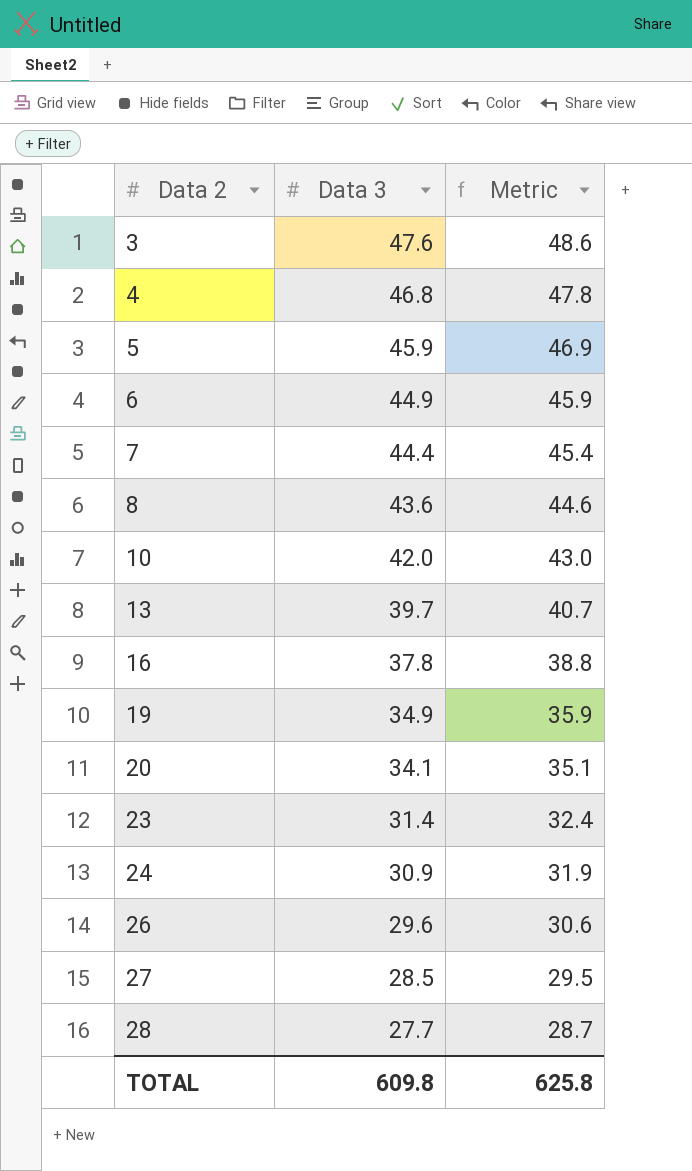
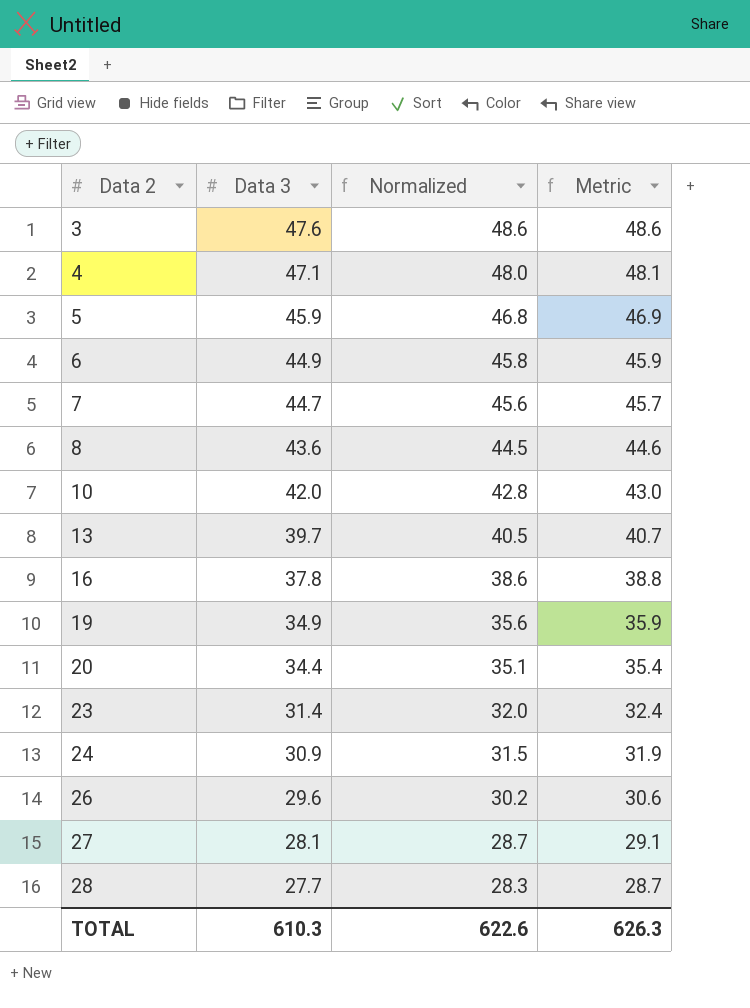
column Normalized | formula: none -> [Data 3] * 1.02
4 | Data 3: 46.8 -> 47.1
4 | Metric: 47.8 -> 48.1
7 | Data 3: 44.4 -> 44.7
7 | Metric: 45.4 -> 45.7
20 | Data 3: 34.1 -> 34.4
20 | Metric: 35.1 -> 35.4
27 | Data 3: 28.5 -> 28.1
27 | Metric: 29.5 -> 29.1
TOTAL | Data 3: 609.8 -> 610.3
TOTAL | Metric: 625.8 -> 626.3

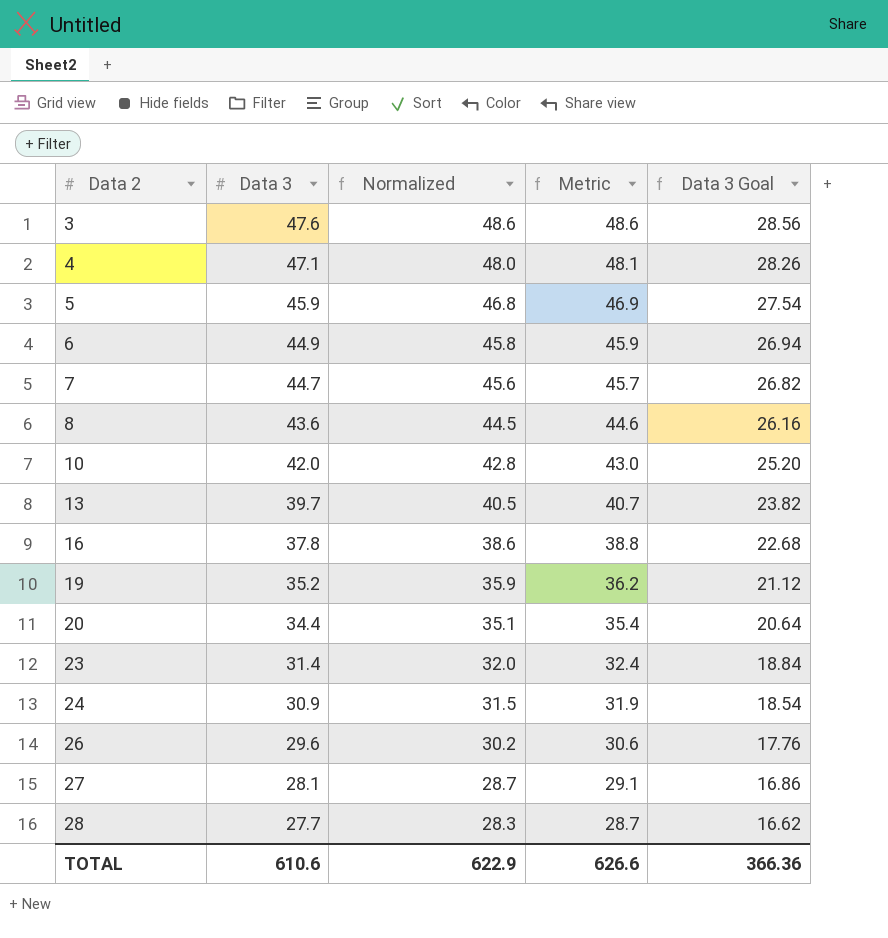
column Data 3 Goal | formula: none -> [Data 3] * 0.6
19 | Data 3: 34.9 -> 35.2
19 | Normalized: 35.6 -> 35.9
19 | Metric: 35.9 -> 36.2
TOTAL | Data 3: 610.3 -> 610.6
TOTAL | Normalized: 622.6 -> 622.9
TOTAL | Metric: 626.3 -> 626.6

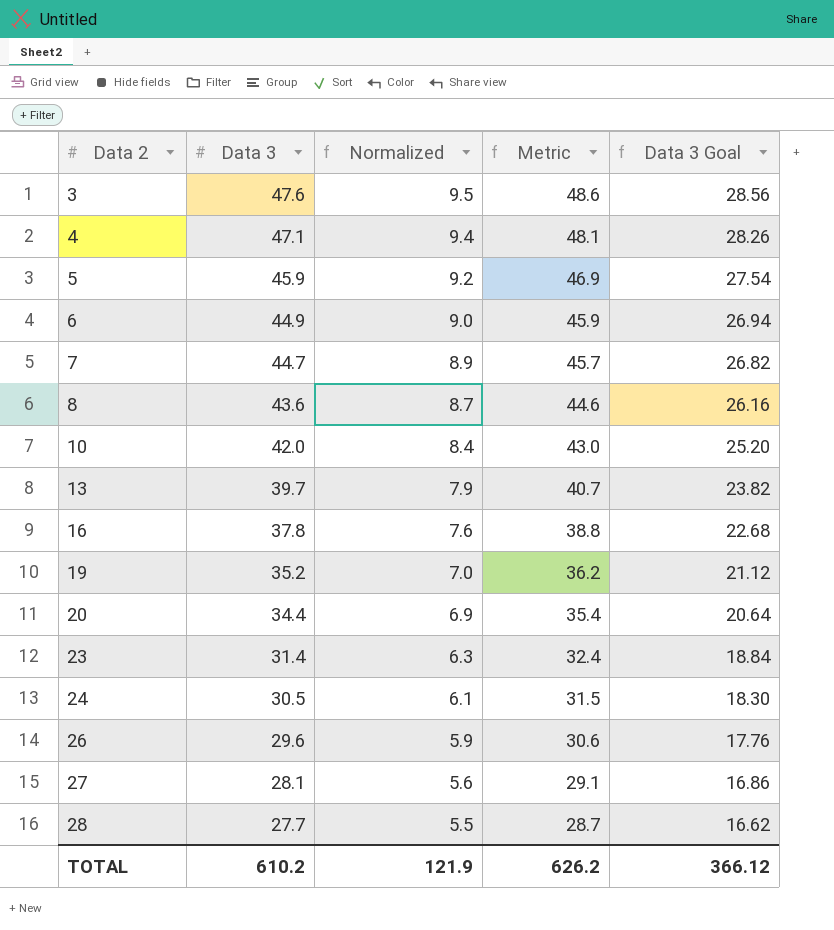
column Normalized | formula: [Data 3] * 1.02 -> [Data 3] * 0.2
24 | Data 3: 30.9 -> 30.5
24 | Metric: 31.9 -> 31.5
24 | Data 3 Goal: 18.54 -> 18.30
TOTAL | Data 3: 610.6 -> 610.2
TOTAL | Normalized: 622.9 -> 121.9
TOTAL | Metric: 626.6 -> 626.2
TOTAL | Data 3 Goal: 366.36 -> 366.12

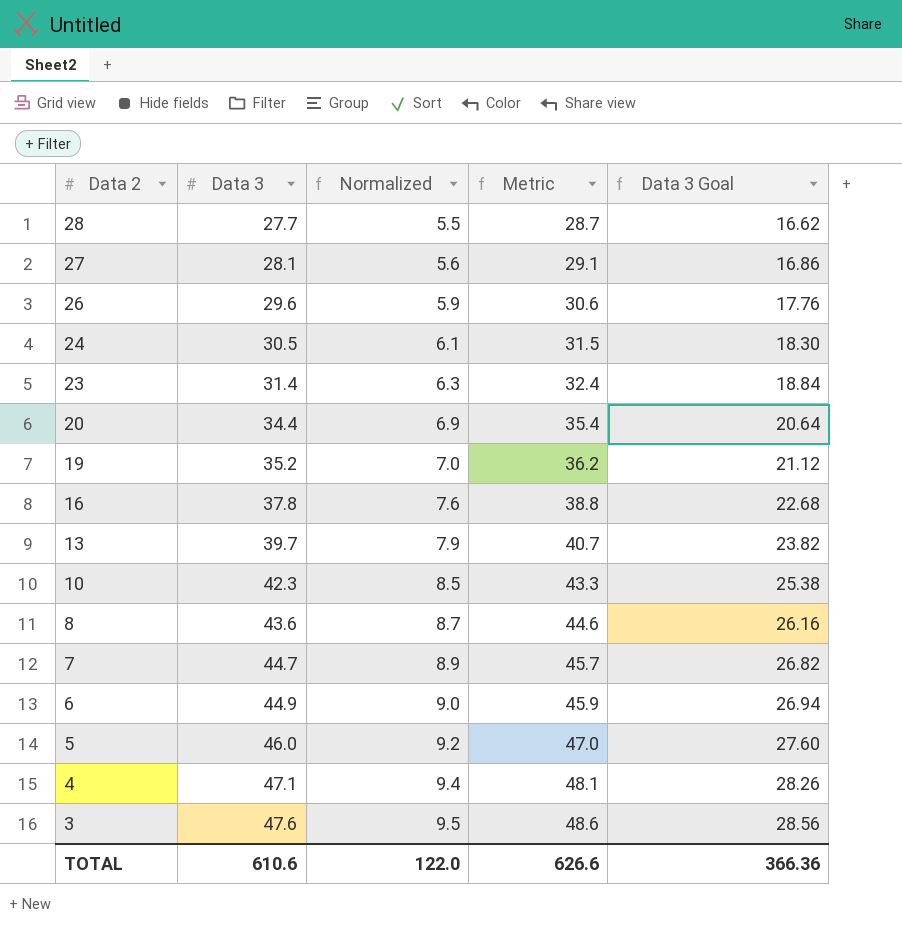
row order: Data 2 ascending -> Data 2 descending
10 | Data 3: 42.0 -> 42.3
10 | Normalized: 8.4 -> 8.5
10 | Metric: 43.0 -> 43.3
10 | Data 3 Goal: 25.20 -> 25.38
5 | Data 3: 45.9 -> 46.0
5 | Metric: 46.9 -> 47.0
5 | Data 3 Goal: 27.54 -> 27.60
TOTAL | Data 3: 610.2 -> 610.6
TOTAL | Normalized: 121.9 -> 122.0
TOTAL | Metric: 626.2 -> 626.6
TOTAL | Data 3 Goal: 366.12 -> 366.36

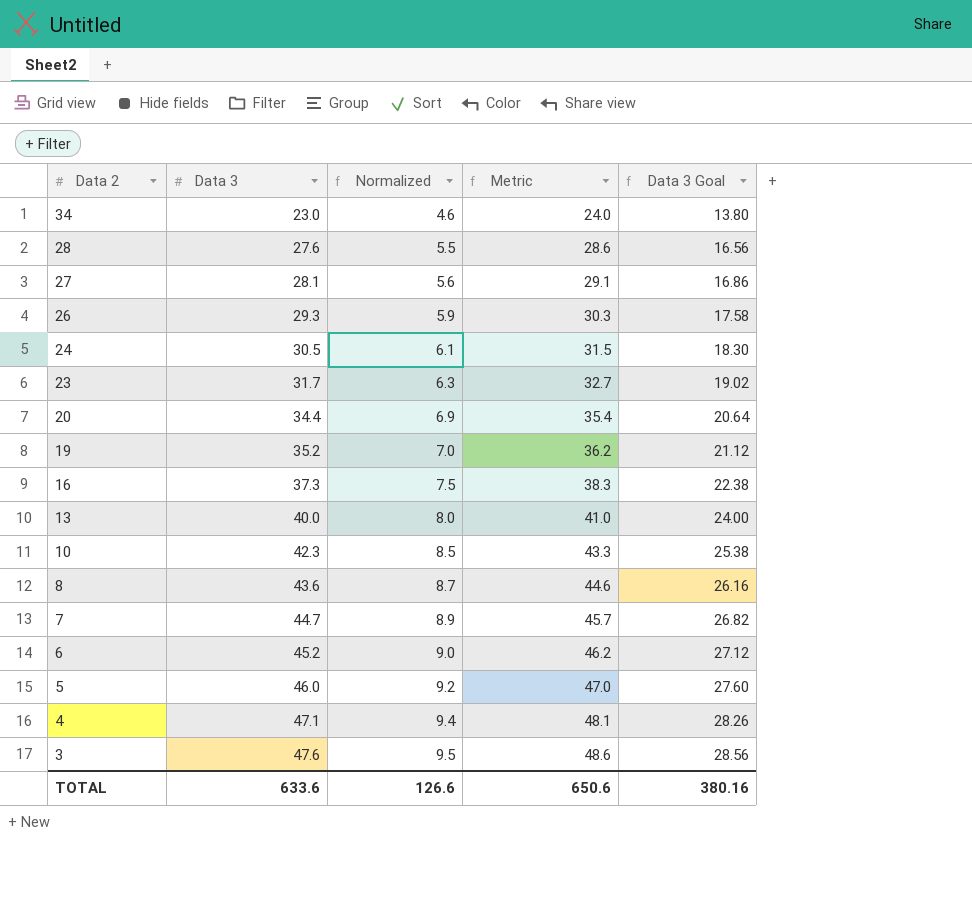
row 34: none -> 23.0 | 4.6 | 24.0 | 13.80
28 | Data 3: 27.7 -> 27.6
28 | Metric: 28.7 -> 28.6
28 | Data 3 Goal: 16.62 -> 16.56
26 | Data 3: 29.6 -> 29.3
26 | Metric: 30.6 -> 30.3
26 | Data 3 Goal: 17.76 -> 17.58
23 | Data 3: 31.4 -> 31.7
23 | Metric: 32.4 -> 32.7
23 | Data 3 Goal: 18.84 -> 19.02
16 | Data 3: 37.8 -> 37.3
16 | Normalized: 7.6 -> 7.5
16 | Metric: 38.8 -> 38.3
16 | Data 3 Goal: 22.68 -> 22.38
13 | Data 3: 39.7 -> 40.0
13 | Normalized: 7.9 -> 8.0
13 | Metric: 40.7 -> 41.0
13 | Data 3 Goal: 23.82 -> 24.00
6 | Data 3: 44.9 -> 45.2
6 | Metric: 45.9 -> 46.2
6 | Data 3 Goal: 26.94 -> 27.12
TOTAL | Data 3: 610.6 -> 633.6
TOTAL | Normalized: 122.0 -> 126.6
TOTAL | Metric: 626.6 -> 650.6
TOTAL | Data 3 Goal: 366.36 -> 380.16

